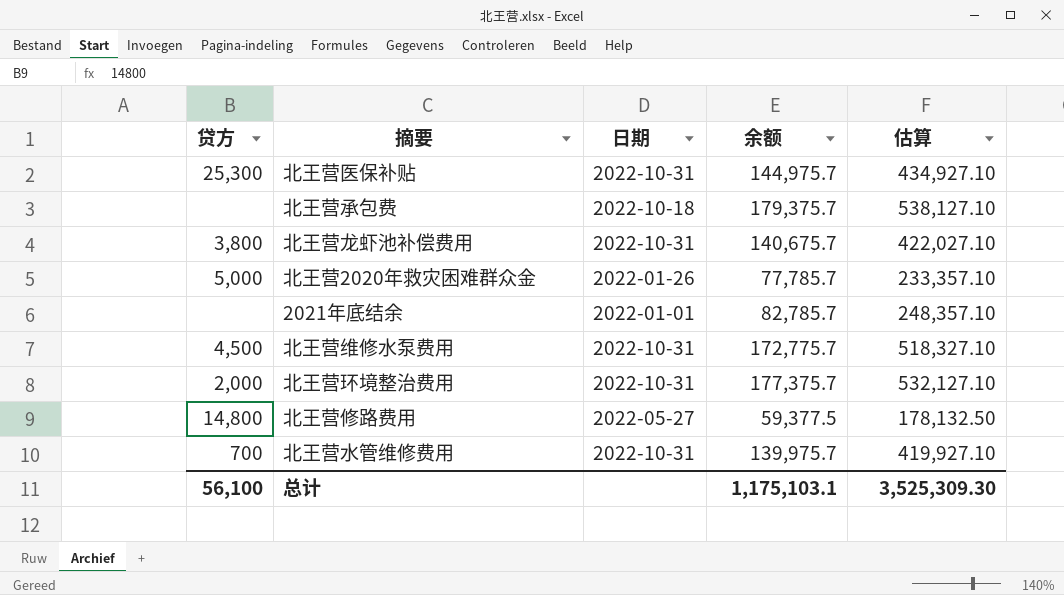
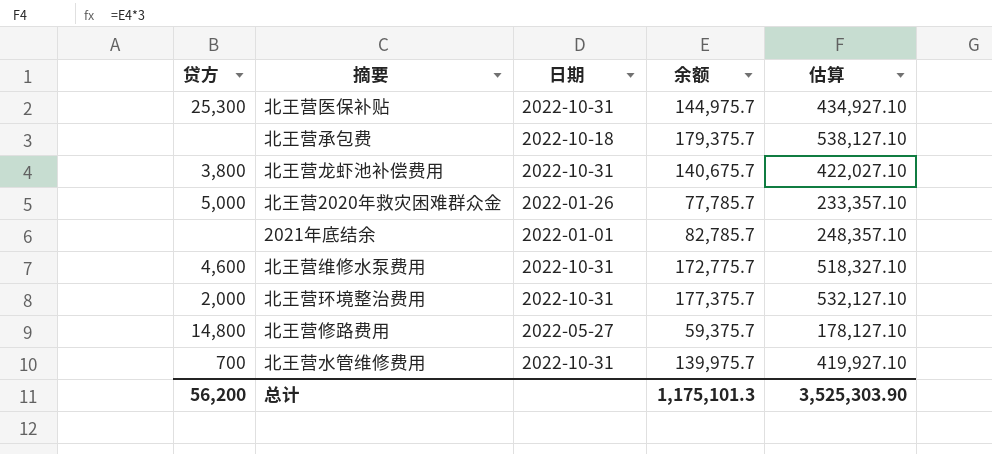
北王营维修水泵费用 | 贷方: 4,500 -> 4,600
北王营修路费用 | 余额: 59,377.5 -> 59,375.7
北王营修路费用 | 估算: 178,132.50 -> 178,127.10
总计 | 贷方: 56,100 -> 56,200
总计 | 余额: 1,175,103.1 -> 1,175,101.3
总计 | 估算: 3,525,309.30 -> 3,525,303.90

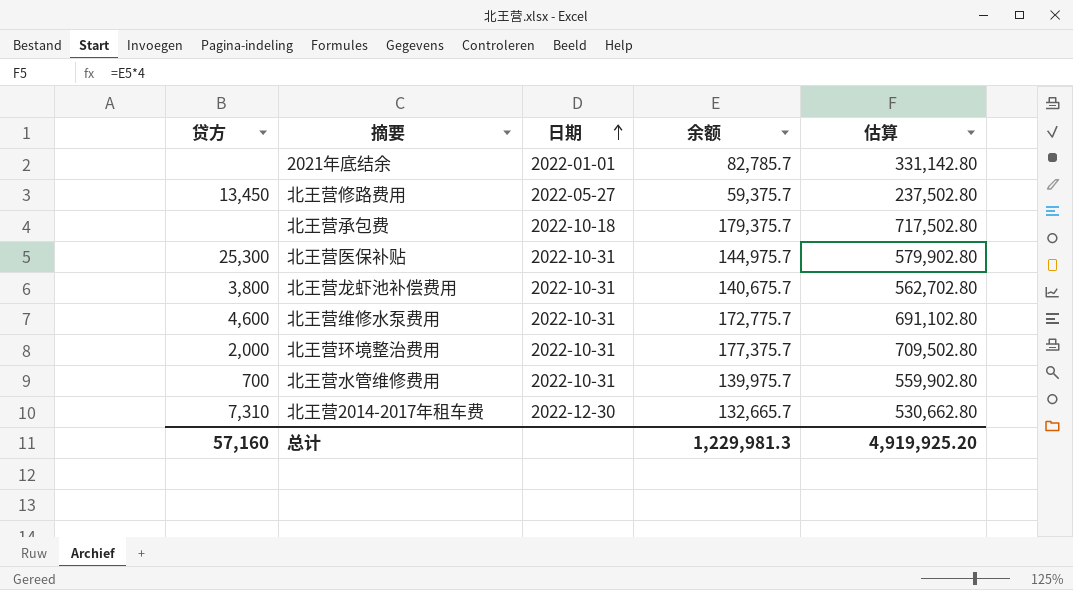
row order: none -> 日期 ascending
column 估算 | formula: [余额] * 3 -> [余额] * 4
row 北王营2020年救灾困难群众金: 5,000 | 2022-01-26 | 77,785.7 | 233,357.10 -> none
北王营修路费用 | 贷方: 14,800 -> 13,450
row 北王营2014-2017年租车费: none -> 7,310 | 2022-12-30 | 132,665.7 | 530,662.80
总计 | 贷方: 56,200 -> 57,160
总计 | 余额: 1,175,101.3 -> 1,229,981.3
总计 | 估算: 3,525,303.90 -> 4,919,925.20

